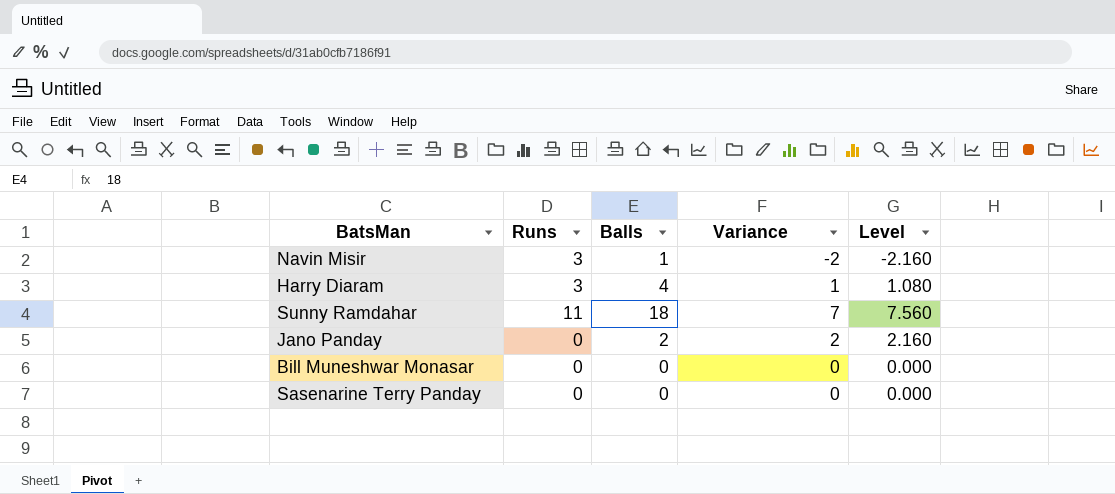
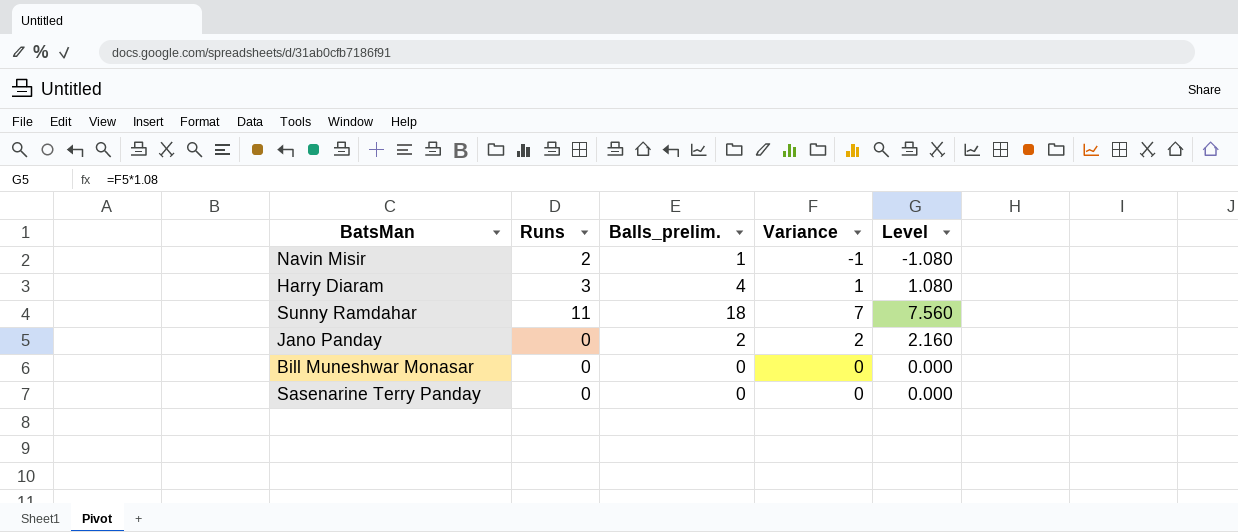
column name: Balls -> Balls_prelim.
Navin Misir | Runs: 3 -> 2
Navin Misir | Variance: -2 -> -1
Navin Misir | Level: -2.160 -> -1.080

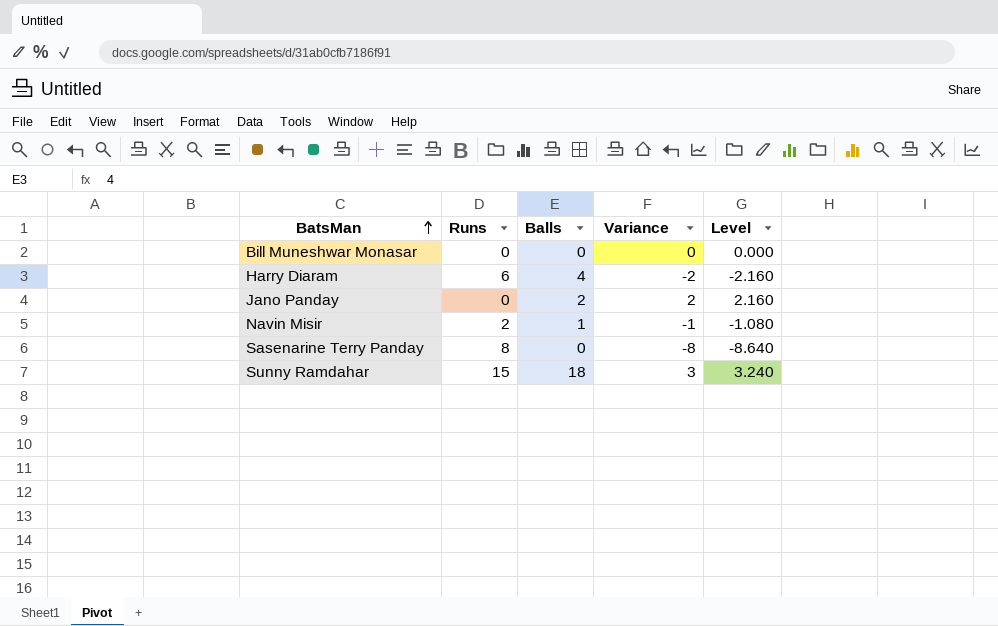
row order: none -> BatsMan ascending
column name: Balls_prelim. -> Balls
Harry Diaram | Runs: 3 -> 6
Harry Diaram | Variance: 1 -> -2
Harry Diaram | Level: 1.080 -> -2.160
Sasenarine Terry Panday | Runs: 0 -> 8
Sasenarine Terry Panday | Variance: 0 -> -8
Sasenarine Terry Panday | Level: 0.000 -> -8.640
Sunny Ramdahar | Runs: 11 -> 15
Sunny Ramdahar | Variance: 7 -> 3
Sunny Ramdahar | Level: 7.560 -> 3.240

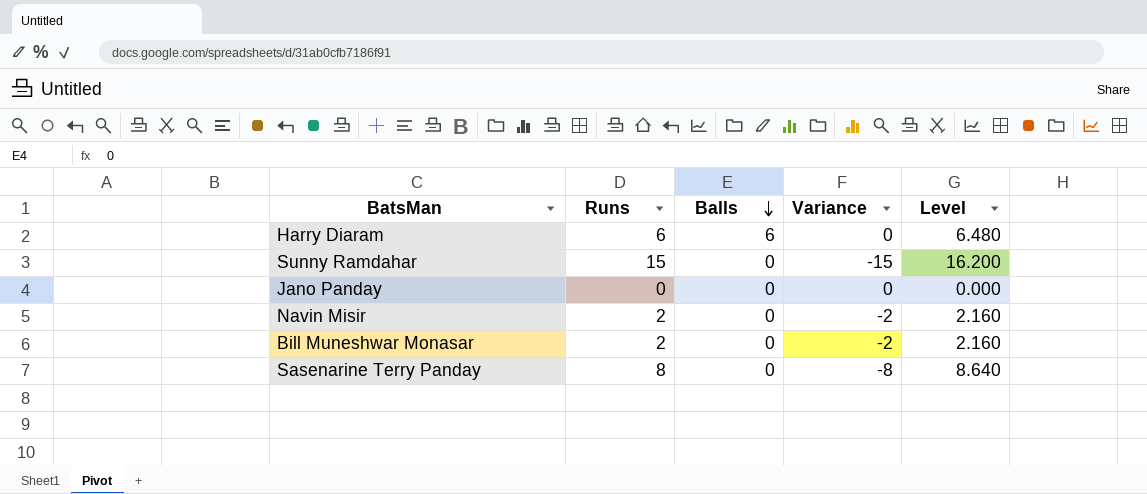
row order: BatsMan ascending -> Balls descending
column Level | formula: [Variance] * 1.08 -> [Runs] * 1.08
Harry Diaram | Balls: 4 -> 6
Harry Diaram | Variance: -2 -> 0
Sunny Ramdahar | Balls: 18 -> 0
Sunny Ramdahar | Variance: 3 -> -15
Jano Panday | Balls: 2 -> 0
Jano Panday | Variance: 2 -> 0
Navin Misir | Balls: 1 -> 0
Navin Misir | Variance: -1 -> -2
Bill Muneshwar Monasar | Runs: 0 -> 2
Bill Muneshwar Monasar | Variance: 0 -> -2

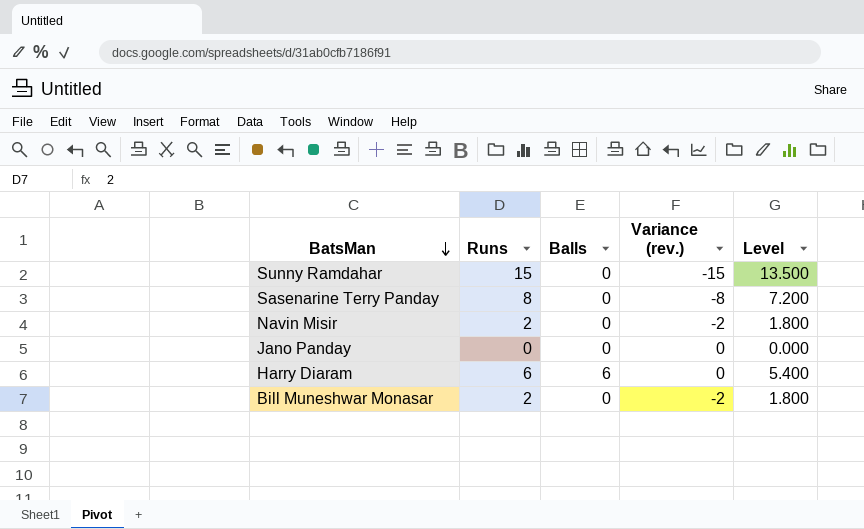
row order: Balls descending -> BatsMan descending
column name: Variance -> Variance (rev.)
column Level | formula: [Runs] * 1.08 -> [Runs] * 0.9

